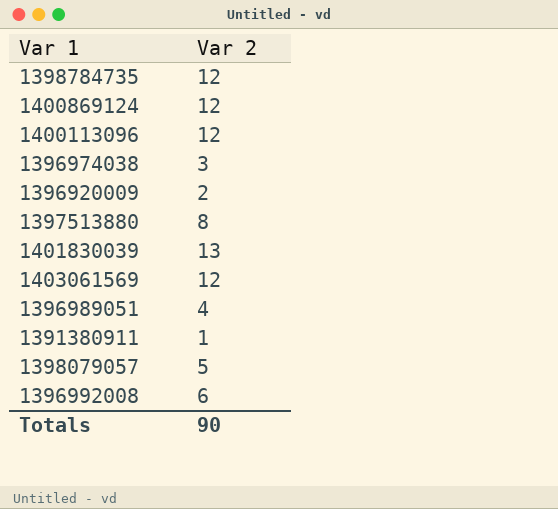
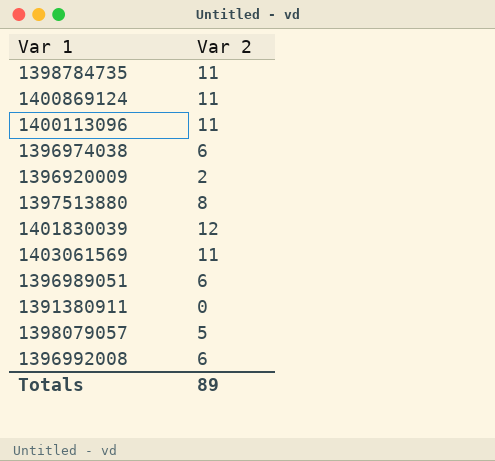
1398784735 | Var 2: 12 -> 11
1400869124 | Var 2: 12 -> 11
1400113096 | Var 2: 12 -> 11
1396974038 | Var 2: 3 -> 6
1401830039 | Var 2: 13 -> 12
1403061569 | Var 2: 12 -> 11
1396989051 | Var 2: 4 -> 6
1391380911 | Var 2: 1 -> 0
Totals | Var 2: 90 -> 89

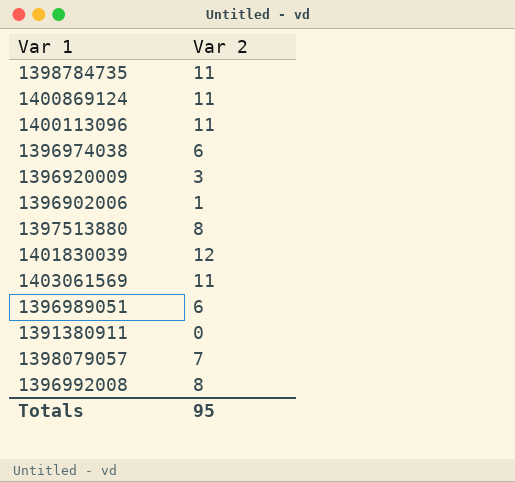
1396920009 | Var 2: 2 -> 3
row 1396902006: none -> 1
1398079057 | Var 2: 5 -> 7
1396992008 | Var 2: 6 -> 8
Totals | Var 2: 89 -> 95

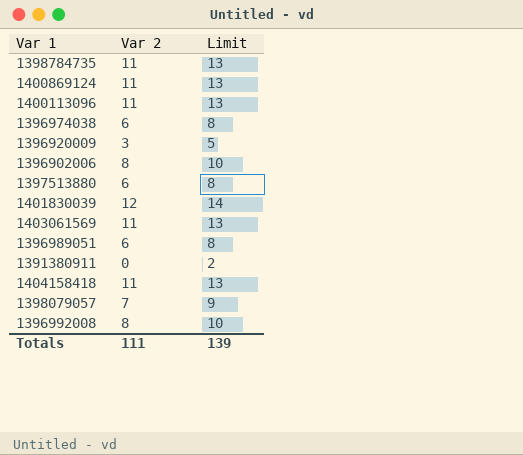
column Limit | formula: none -> [Var 2] + 2
1396902006 | Var 2: 1 -> 8
1397513880 | Var 2: 8 -> 6
row 1404158418: none -> 11 | 13
Totals | Var 2: 95 -> 111

